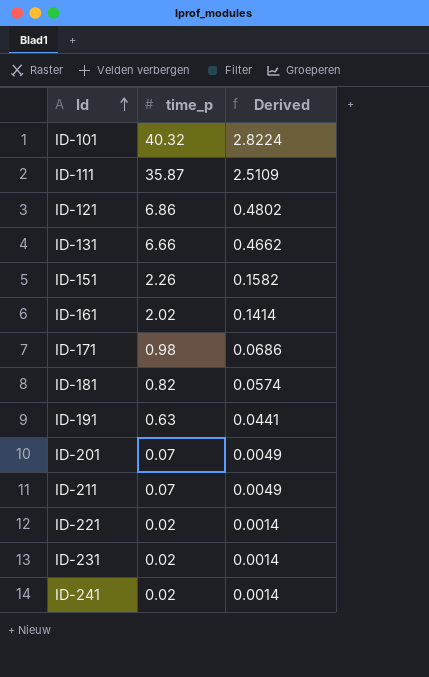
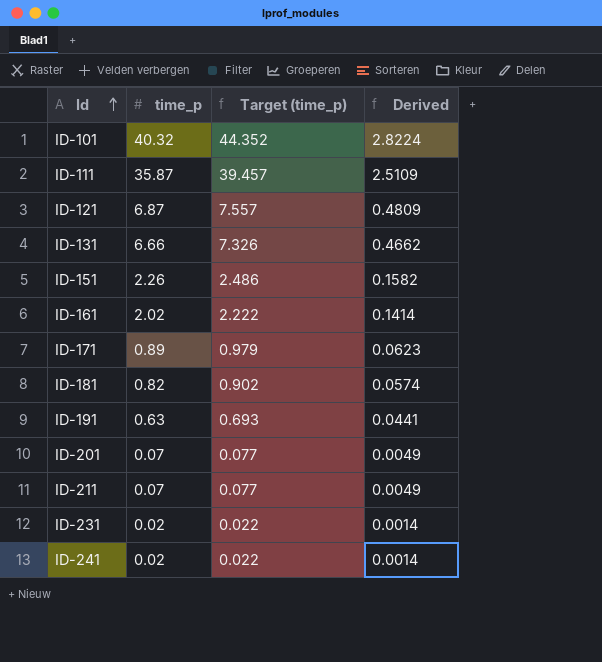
column Target (time_p) | formula: none -> [time_p] * 1.1
row ID-221: 0.02 | 0.0014 -> none
ID-121 | time_p: 6.86 -> 6.87
ID-121 | Derived: 0.4802 -> 0.4809
ID-171 | time_p: 0.98 -> 0.89
ID-171 | Derived: 0.0686 -> 0.0623

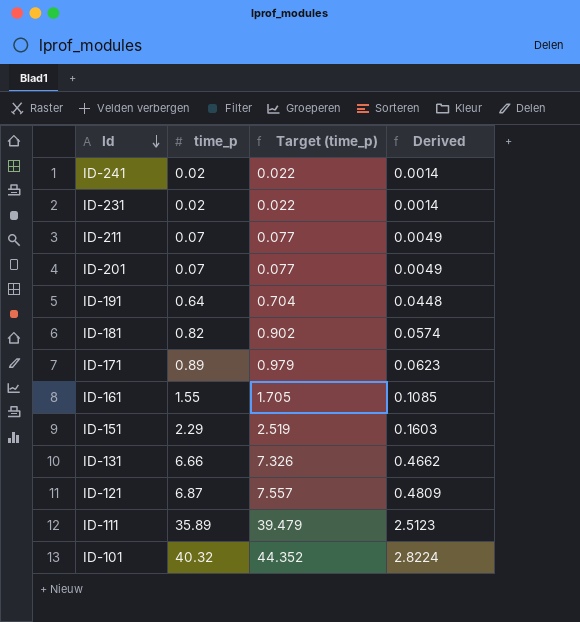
row order: Id ascending -> Id descending
ID-191 | time_p: 0.63 -> 0.64
ID-191 | Target (time_p): 0.693 -> 0.704
ID-191 | Derived: 0.0441 -> 0.0448
ID-161 | time_p: 2.02 -> 1.55
ID-161 | Target (time_p): 2.222 -> 1.705
ID-161 | Derived: 0.1414 -> 0.1085
ID-151 | time_p: 2.26 -> 2.29
ID-151 | Target (time_p): 2.486 -> 2.519
ID-151 | Derived: 0.1582 -> 0.1603
ID-111 | time_p: 35.87 -> 35.89
ID-111 | Target (time_p): 39.457 -> 39.479
ID-111 | Derived: 2.5109 -> 2.5123

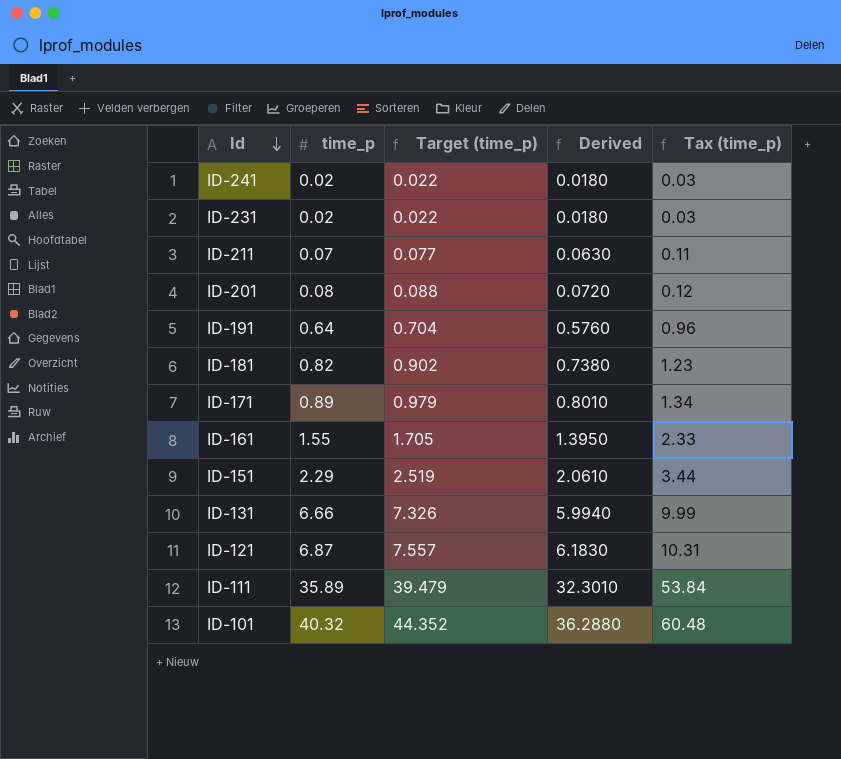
column Derived | formula: [time_p] * 0.07 -> [time_p] * 0.9
column Tax (time_p) | formula: none -> [time_p] * 1.5
ID-201 | time_p: 0.07 -> 0.08
ID-201 | Target (time_p): 0.077 -> 0.088

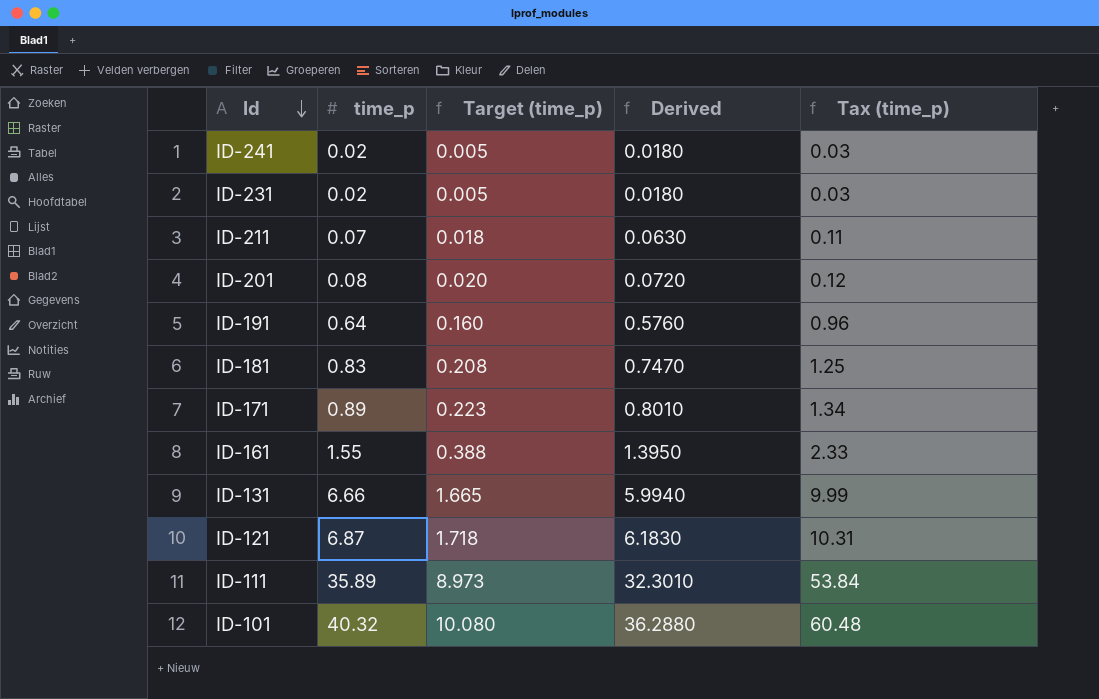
column Target (time_p) | formula: [time_p] * 1.1 -> [time_p] * 0.25
row ID-151: 2.29 | 2.519 | 2.0610 | 3.44 -> none
ID-181 | time_p: 0.82 -> 0.83
ID-181 | Derived: 0.7380 -> 0.7470
ID-181 | Tax (time_p): 1.23 -> 1.25

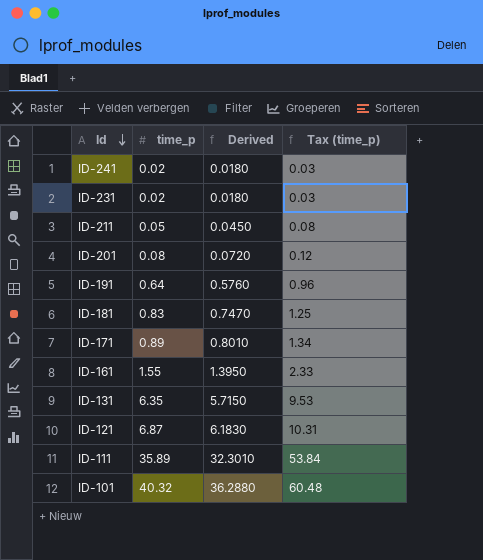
column Target (time_p) | formula: [time_p] * 0.25 -> none
ID-211 | time_p: 0.07 -> 0.05
ID-211 | Derived: 0.0630 -> 0.0450
ID-211 | Tax (time_p): 0.11 -> 0.08
ID-131 | time_p: 6.66 -> 6.35
ID-131 | Derived: 5.9940 -> 5.7150
ID-131 | Tax (time_p): 9.99 -> 9.53

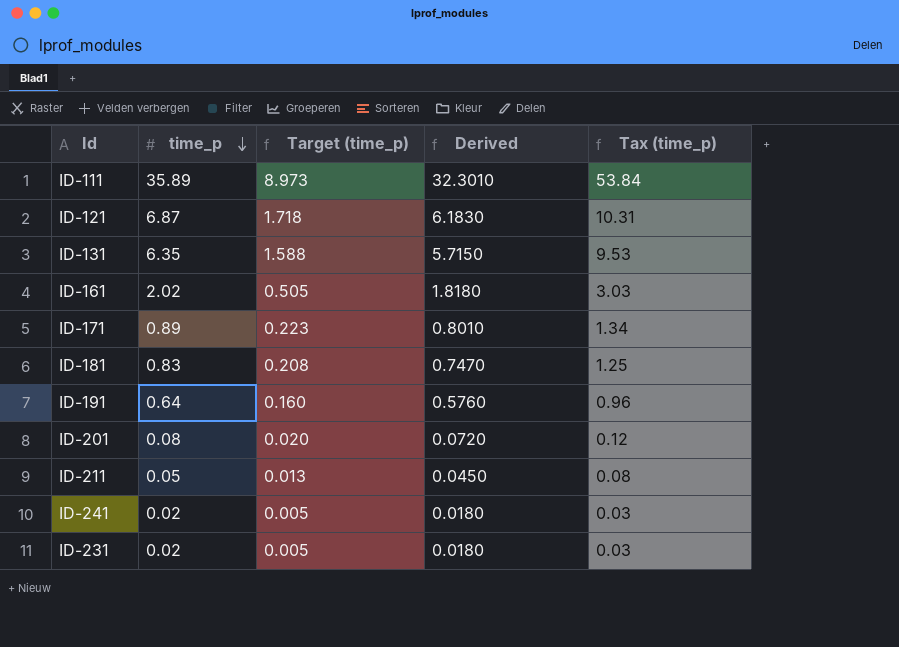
row order: Id descending -> time_p descending
column Target (time_p) | formula: none -> [time_p] * 0.25
row ID-101: 40.32 | 36.2880 | 60.48 -> none
ID-161 | time_p: 1.55 -> 2.02
ID-161 | Derived: 1.3950 -> 1.8180
ID-161 | Tax (time_p): 2.33 -> 3.03

